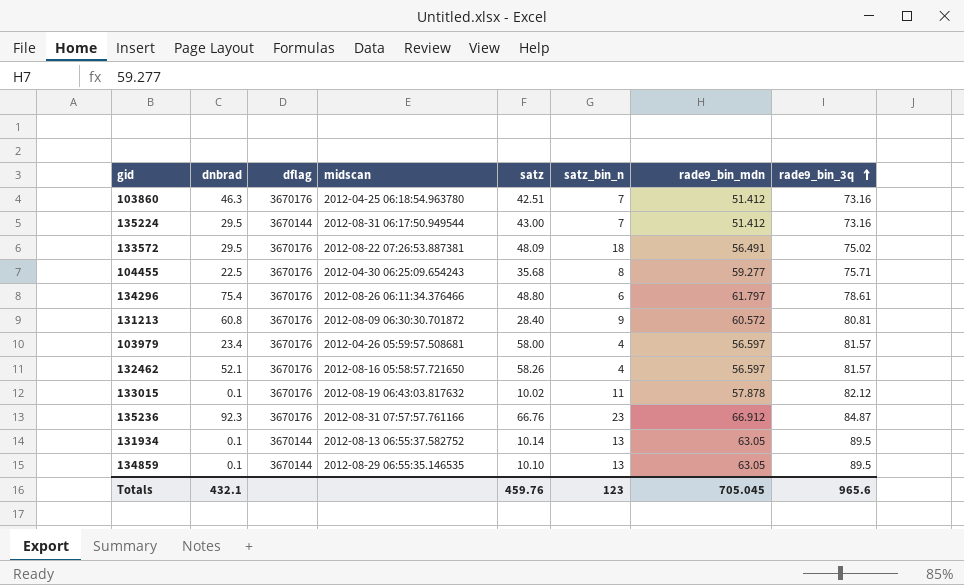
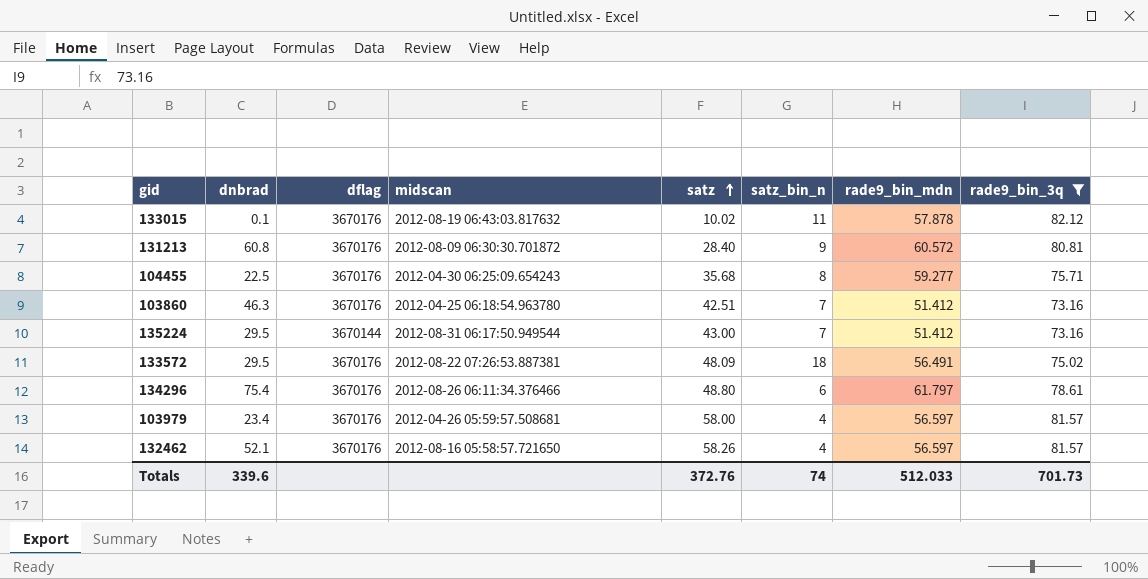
filter: none -> rade9_bin_3q <= 82.12
row order: rade9_bin_3q ascending -> satz ascending
Totals | dnbrad: 432.1 -> 339.6
Totals | satz: 459.76 -> 372.76
Totals | satz_bin_n: 123 -> 74
Totals | rade9_bin_mdn: 705.045 -> 512.033
Totals | rade9_bin_3q: 965.6 -> 701.73

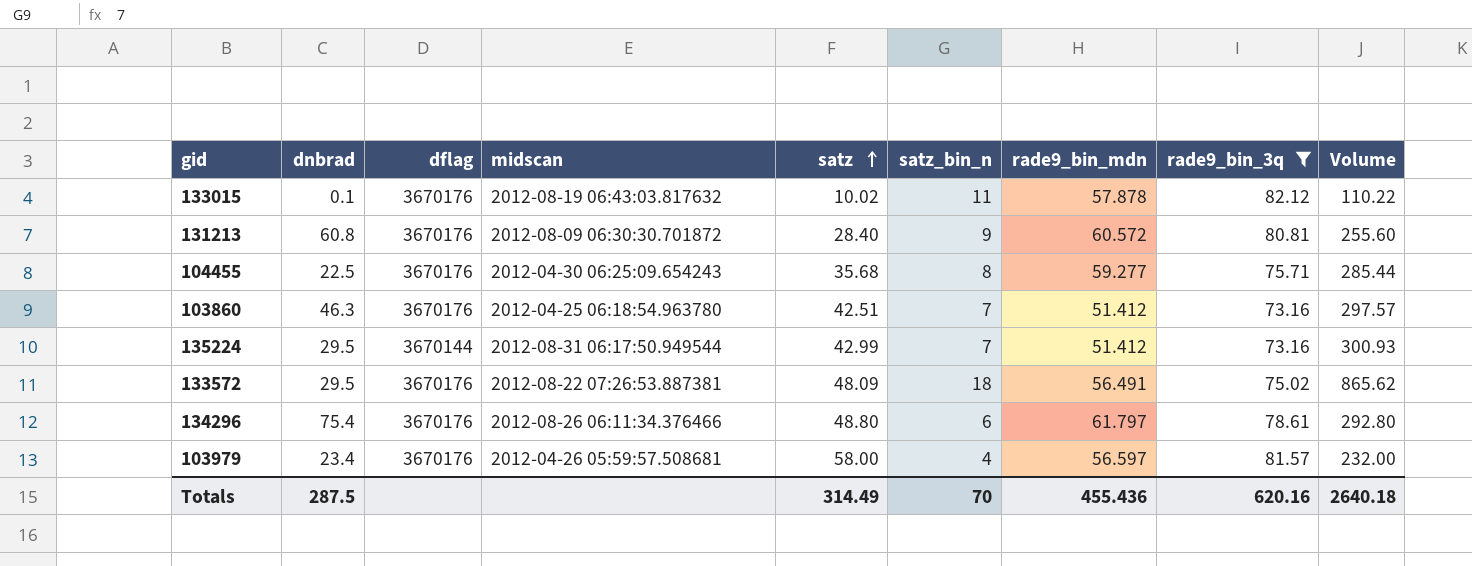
column Volume | formula: none -> [satz] * [satz_bin_n]
row 132462: 52.1 | 3670176 | 2012-08-16 05:58:57.721650 | 58.26 | 4 | 56.597 | 81.57 -> none
135224 | satz: 43.00 -> 42.99
Totals | dnbrad: 339.6 -> 287.5
Totals | satz: 372.76 -> 314.49
Totals | satz_bin_n: 74 -> 70
Totals | rade9_bin_mdn: 512.033 -> 455.436
Totals | rade9_bin_3q: 701.73 -> 620.16

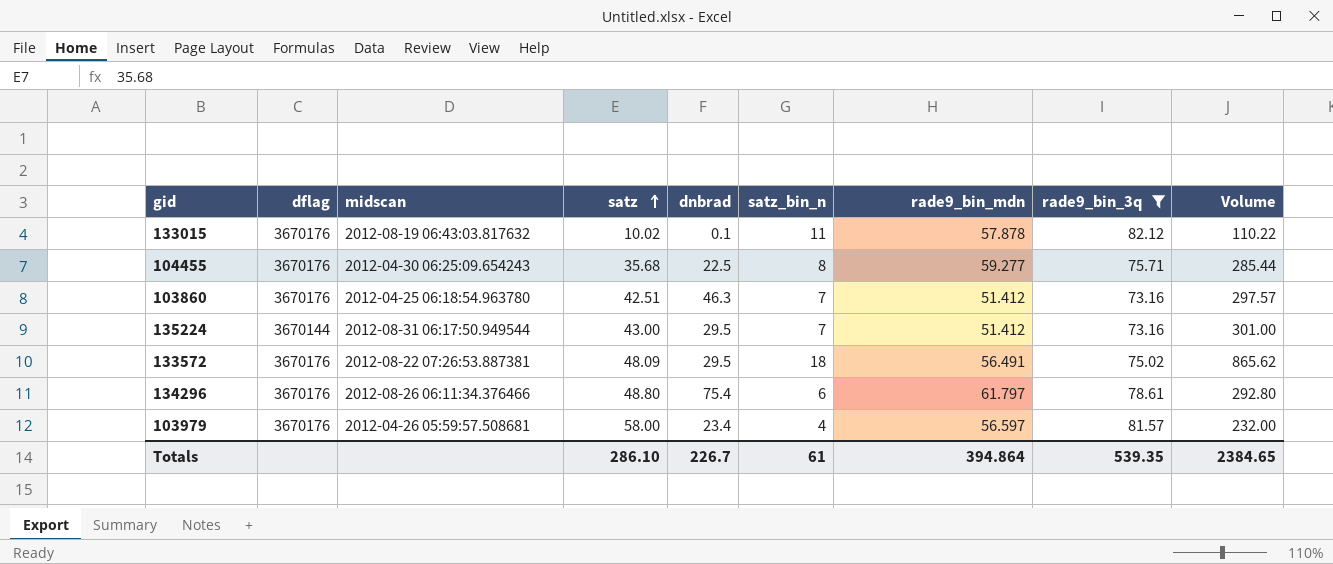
column dnbrad | position: 2 -> 5
row 131213: 60.8 | 3670176 | 2012-08-09 06:30:30.701872 | 28.40 | 9 | 60.572 | 80.81 | 255.60 -> none
135224 | satz: 42.99 -> 43.00
135224 | Volume: 300.93 -> 301.00
Totals | satz: 314.49 -> 286.10
Totals | dnbrad: 287.5 -> 226.7
Totals | satz_bin_n: 70 -> 61
Totals | rade9_bin_mdn: 455.436 -> 394.864
Totals | rade9_bin_3q: 620.16 -> 539.35
Totals | Volume: 2640.18 -> 2384.65

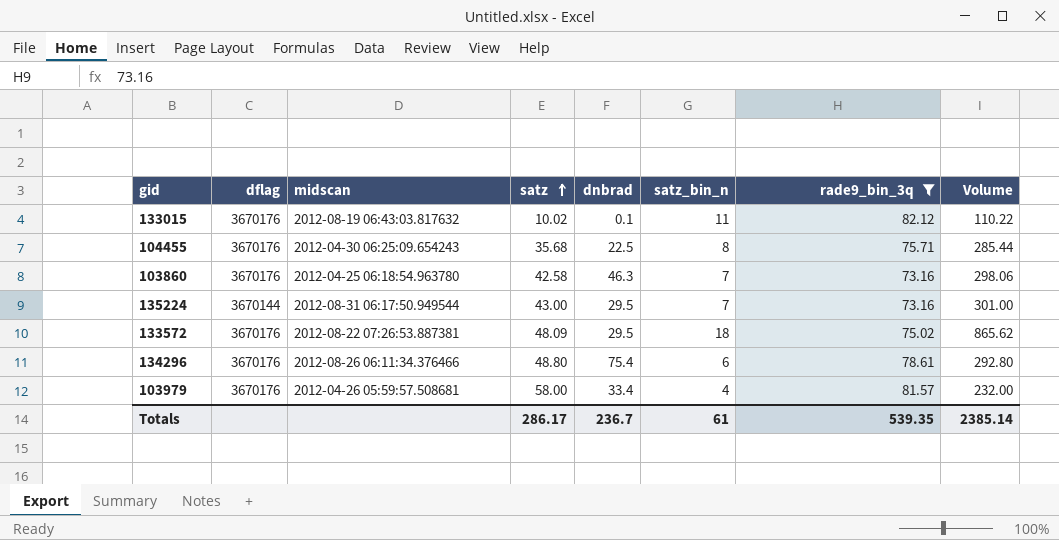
column rade9_bin_mdn | position: 7 -> none
103860 | satz: 42.51 -> 42.58
103860 | Volume: 297.57 -> 298.06
103979 | dnbrad: 23.4 -> 33.4
Totals | satz: 286.10 -> 286.17
Totals | dnbrad: 226.7 -> 236.7
Totals | Volume: 2384.65 -> 2385.14

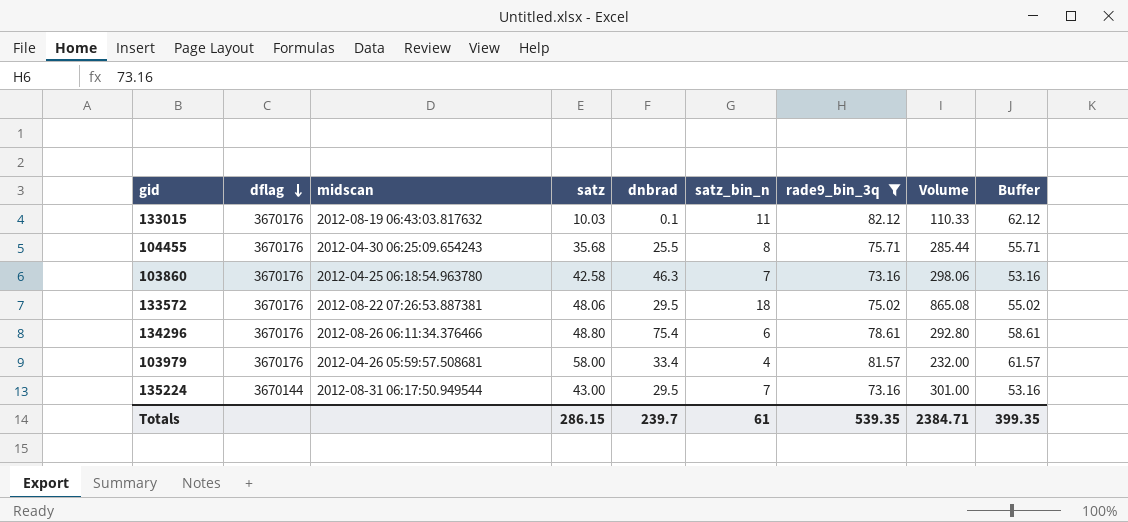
row order: satz ascending -> dflag descending
column Buffer | formula: none -> [rade9_bin_3q] - 20
133015 | satz: 10.02 -> 10.03
133015 | Volume: 110.22 -> 110.33
104455 | dnbrad: 22.5 -> 25.5
133572 | satz: 48.09 -> 48.06
133572 | Volume: 865.62 -> 865.08
Totals | satz: 286.17 -> 286.15
Totals | dnbrad: 236.7 -> 239.7
Totals | Volume: 2385.14 -> 2384.71

